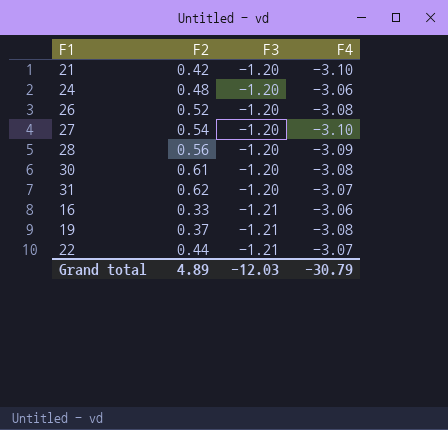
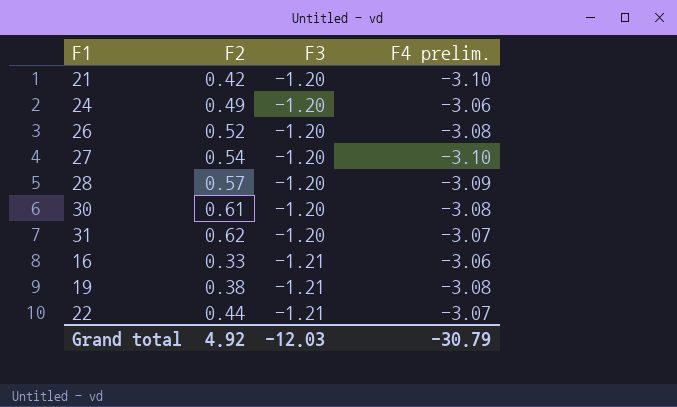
column name: F4 -> F4 prelim.
24 | F2: 0.48 -> 0.49
28 | F2: 0.56 -> 0.57
19 | F2: 0.37 -> 0.38
Grand total | F2: 4.89 -> 4.92

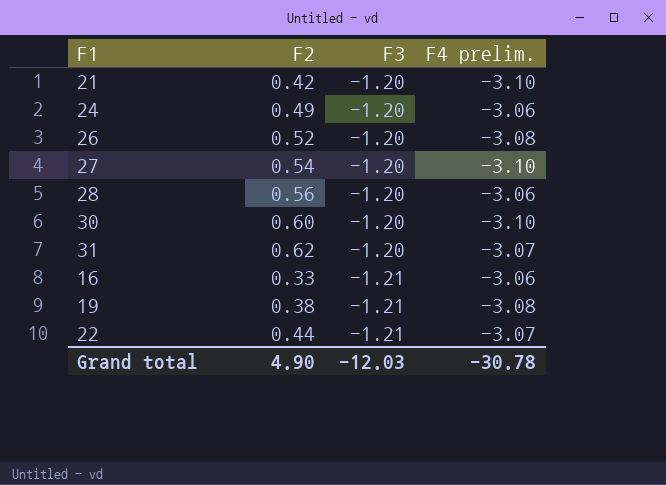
28 | F2: 0.57 -> 0.56
28 | F4 prelim.: -3.09 -> -3.06
30 | F2: 0.61 -> 0.60
30 | F4 prelim.: -3.08 -> -3.10
Grand total | F2: 4.92 -> 4.90
Grand total | F4 prelim.: -30.79 -> -30.78

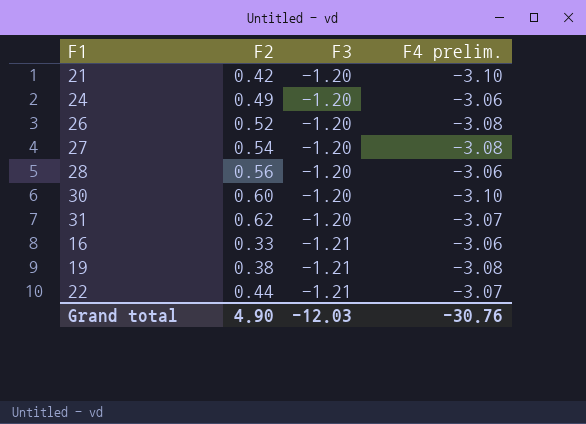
27 | F4 prelim.: -3.10 -> -3.08
Grand total | F4 prelim.: -30.78 -> -30.76

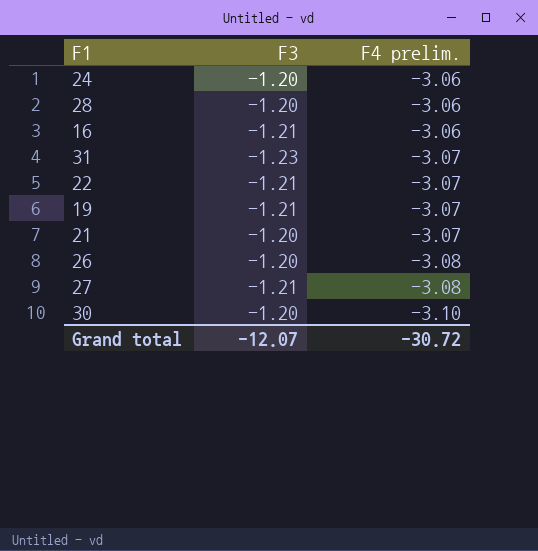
row order: F3 descending -> F4 prelim. descending
column F2 | position: 2 -> none
31 | F3: -1.20 -> -1.23
19 | F4 prelim.: -3.08 -> -3.07
21 | F4 prelim.: -3.10 -> -3.07
27 | F3: -1.20 -> -1.21
Grand total | F3: -12.03 -> -12.07
Grand total | F4 prelim.: -30.76 -> -30.72

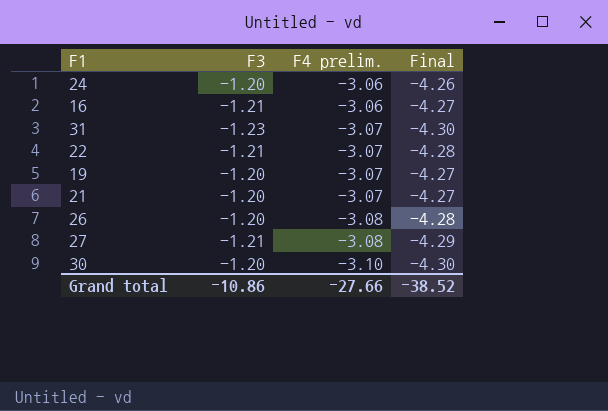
column Final | formula: none -> [F3] + [F4 prelim.]
row 28: -1.20 | -3.06 -> none
19 | F3: -1.21 -> -1.20
Grand total | F3: -12.07 -> -10.86
Grand total | F4 prelim.: -30.72 -> -27.66

